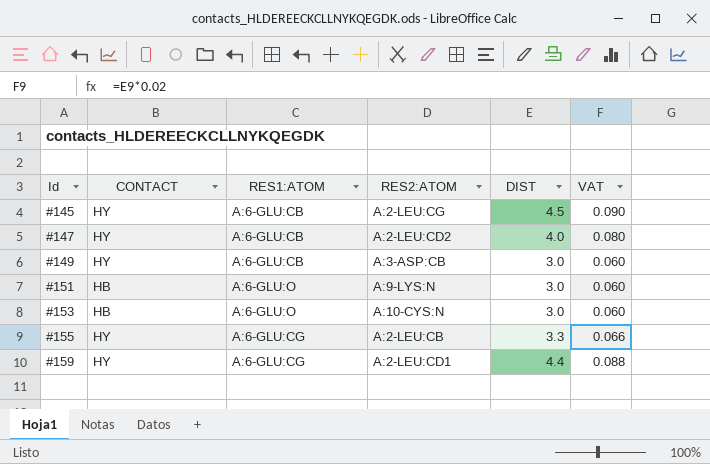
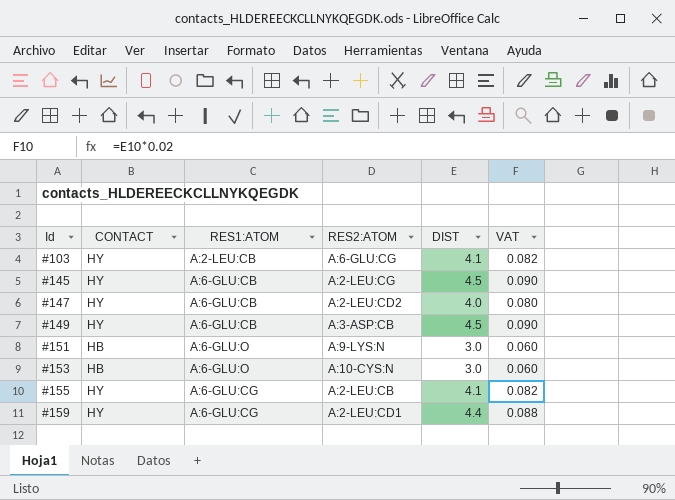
row #103: none -> HY | A:2-LEU:CB | A:6-GLU:CG | 4.1 | 0.082
#149 | DIST: 3.0 -> 4.5
#149 | VAT: 0.060 -> 0.090
#155 | DIST: 3.3 -> 4.1
#155 | VAT: 0.066 -> 0.082

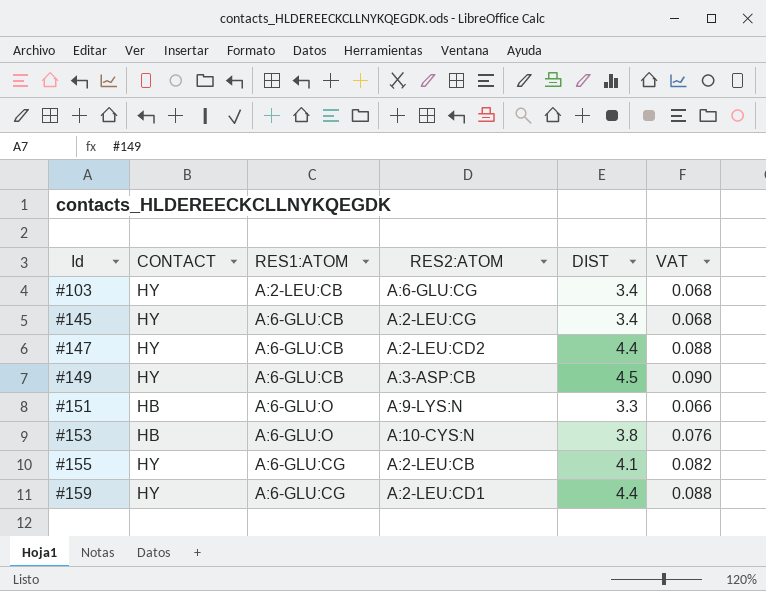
#103 | DIST: 4.1 -> 3.4
#103 | VAT: 0.082 -> 0.068
#145 | DIST: 4.5 -> 3.4
#145 | VAT: 0.090 -> 0.068
#147 | DIST: 4.0 -> 4.4
#147 | VAT: 0.080 -> 0.088
#151 | DIST: 3.0 -> 3.3
#151 | VAT: 0.060 -> 0.066
#153 | DIST: 3.0 -> 3.8
#153 | VAT: 0.060 -> 0.076

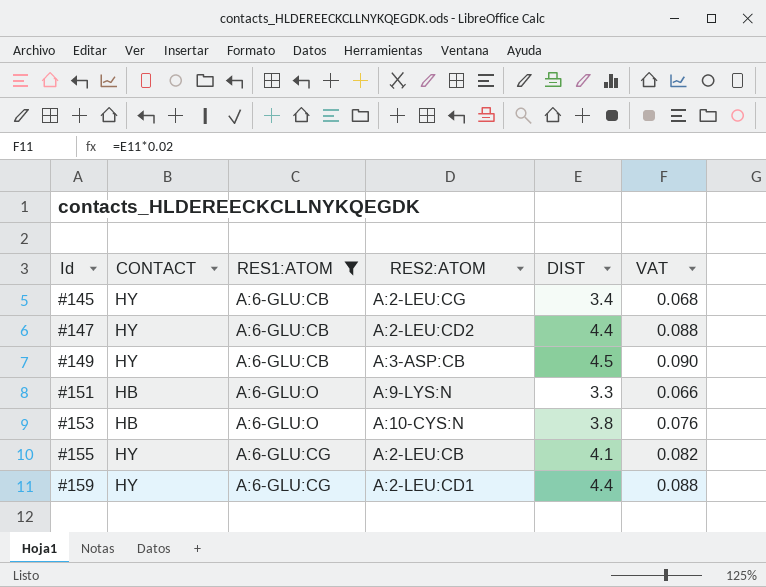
filter: none -> RES1:ATOM != A:2-LEU:CB

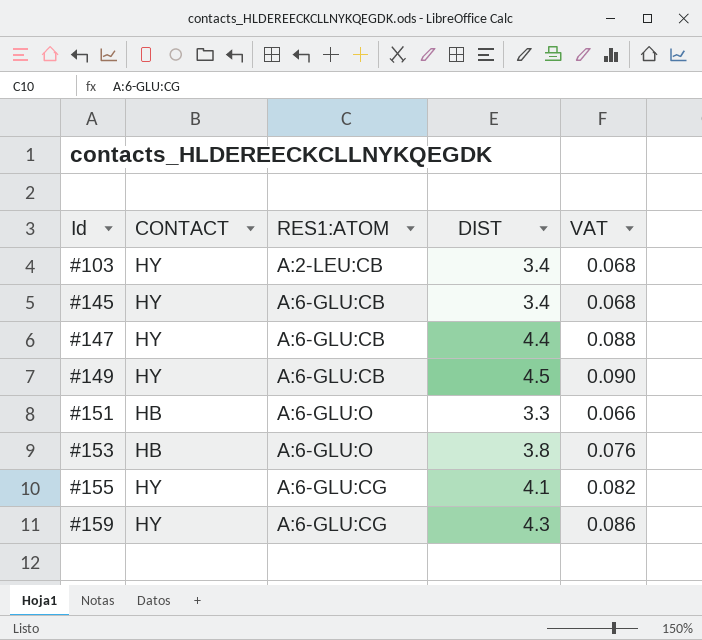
filter: RES1:ATOM != A:2-LEU:CB -> none
column RES2:ATOM | position: 4 -> none
#159 | DIST: 4.4 -> 4.3
#159 | VAT: 0.088 -> 0.086

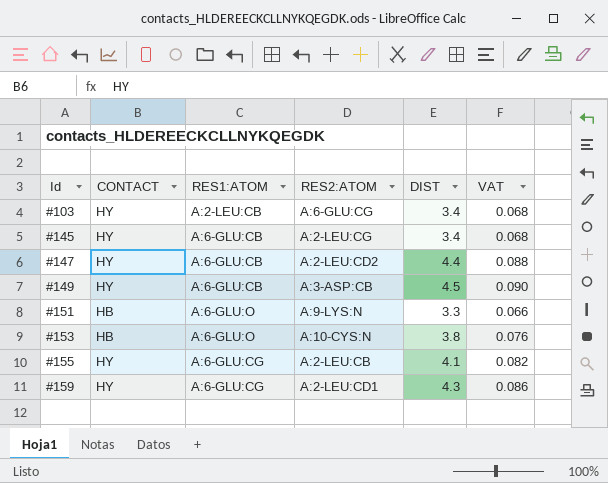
column RES2:ATOM | position: none -> 4

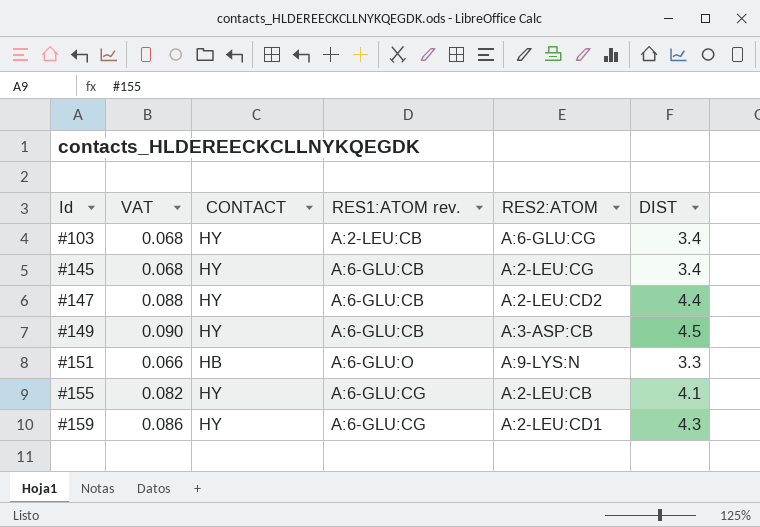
column VAT | position: 6 -> 2
column name: RES1:ATOM -> RES1:ATOM rev.
row #153: HB | A:6-GLU:O | A:10-CYS:N | 3.8 | 0.076 -> none

